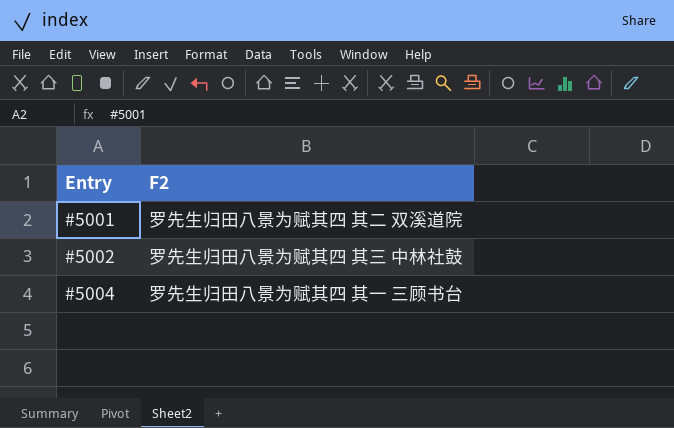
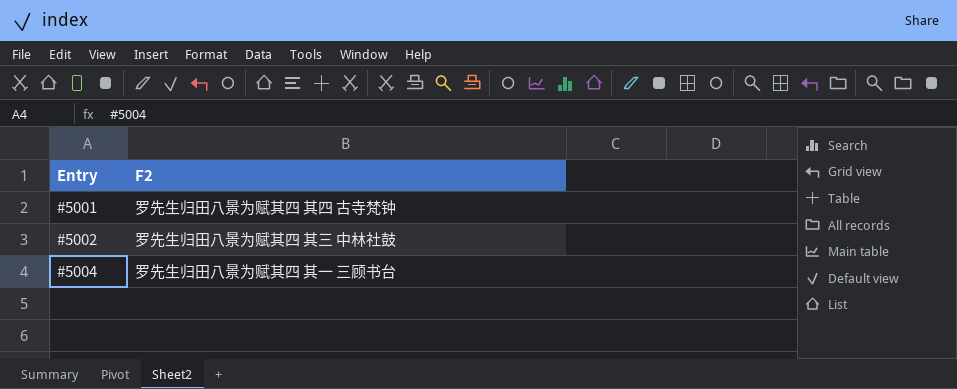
#5001 | F2: 罗先生归田八景为赋其四 其二 双溪道院 -> 罗先生归田八景为赋其四 其四 古寺梵钟

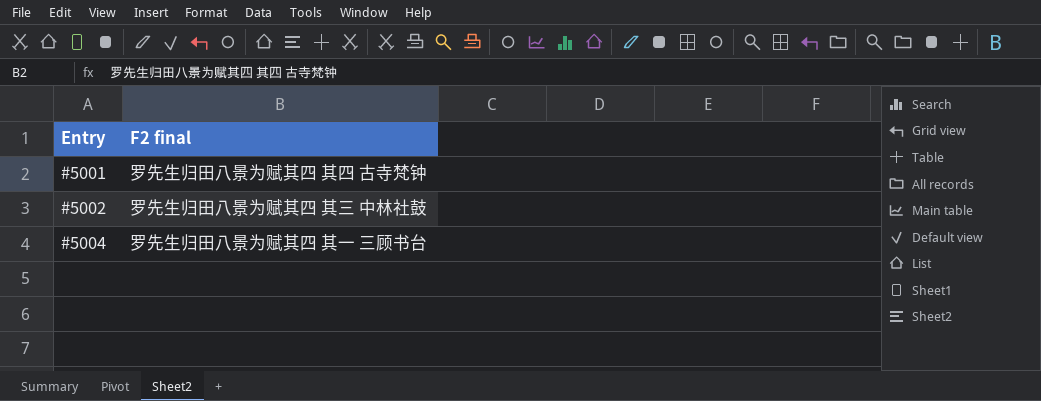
column name: F2 -> F2 final

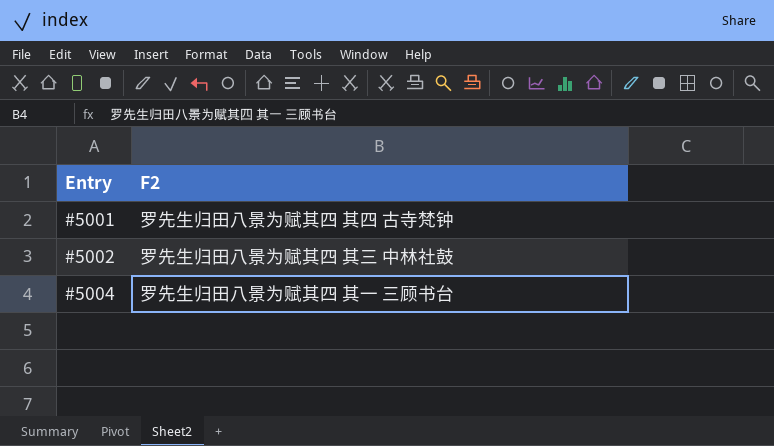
column name: F2 final -> F2

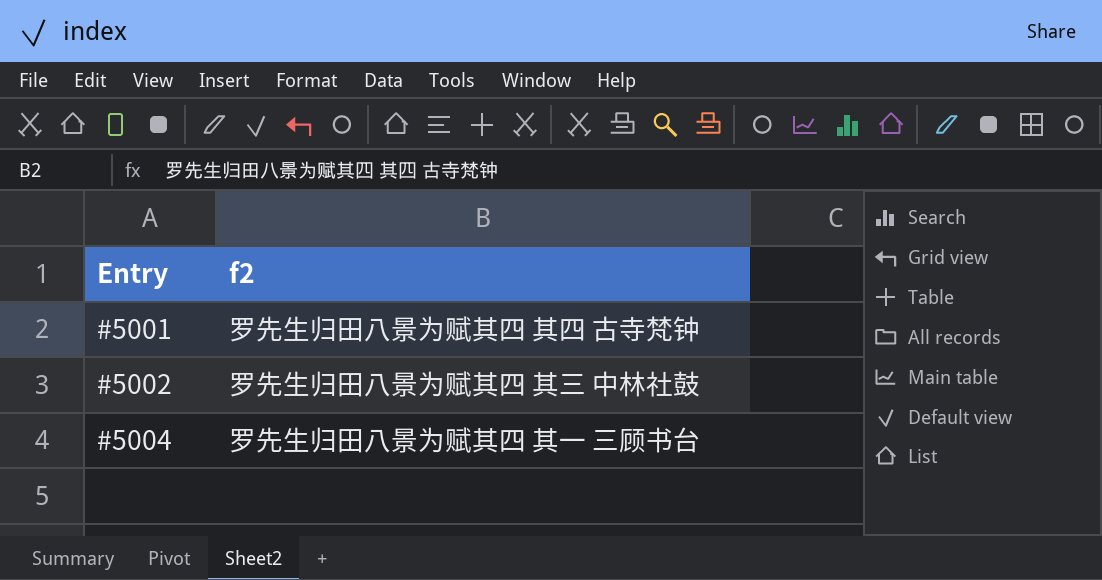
column name: F2 -> f2

